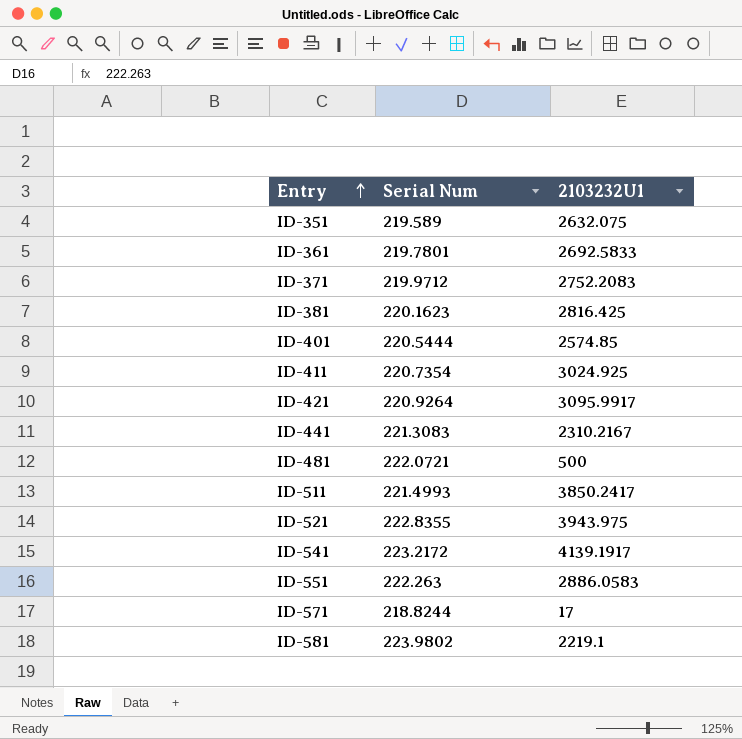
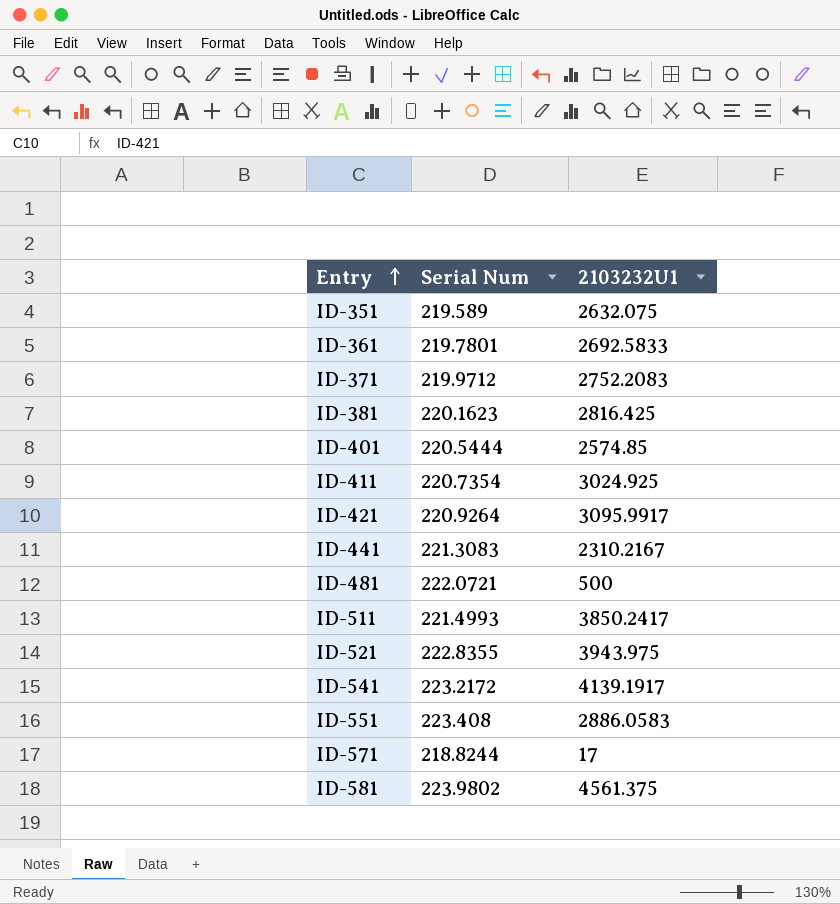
ID-551 | Serial Num: 222.263 -> 223.408
ID-581 | 2103232U1: 2219.1 -> 4561.375

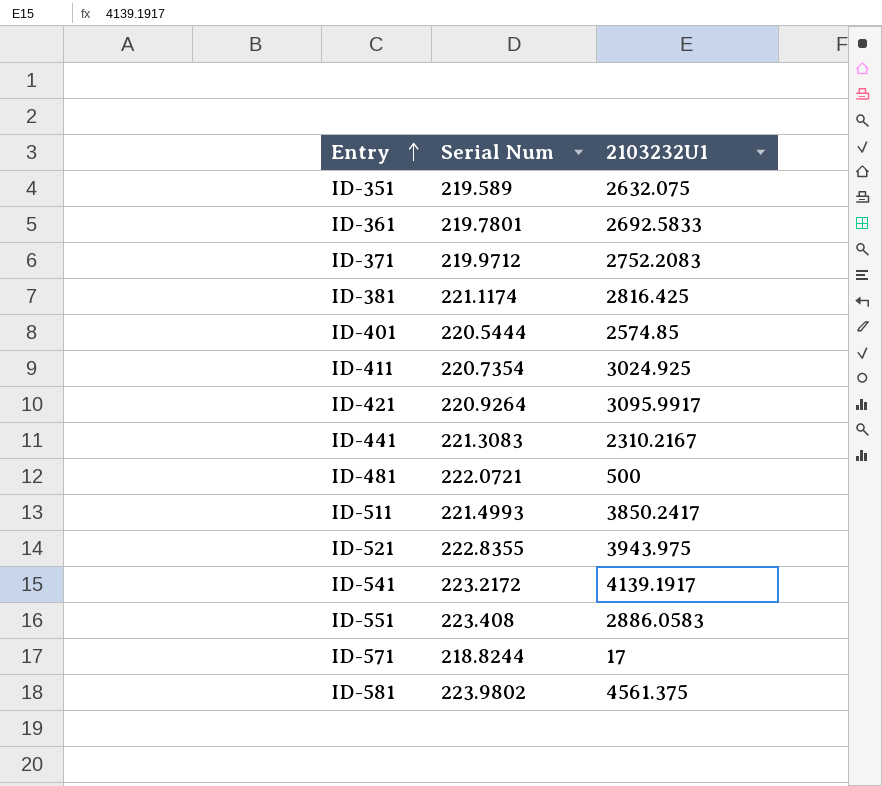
ID-381 | Serial Num: 220.1623 -> 221.1174

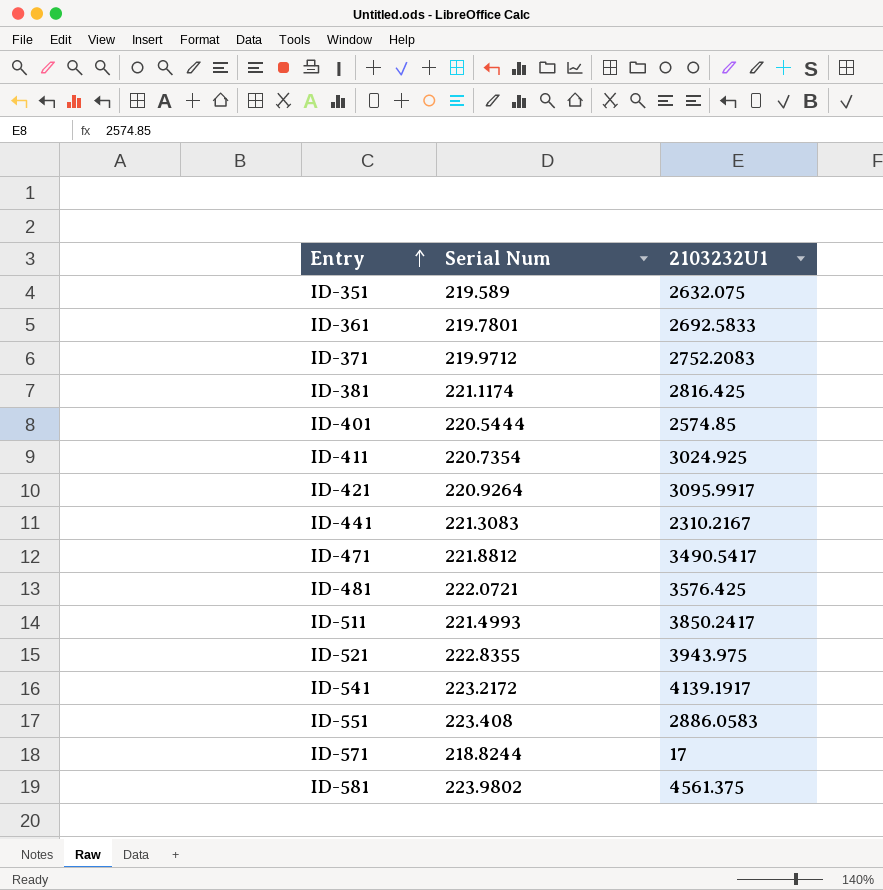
row ID-471: none -> 221.8812 | 3490.5417
ID-481 | 2103232U1: 500 -> 3576.425

